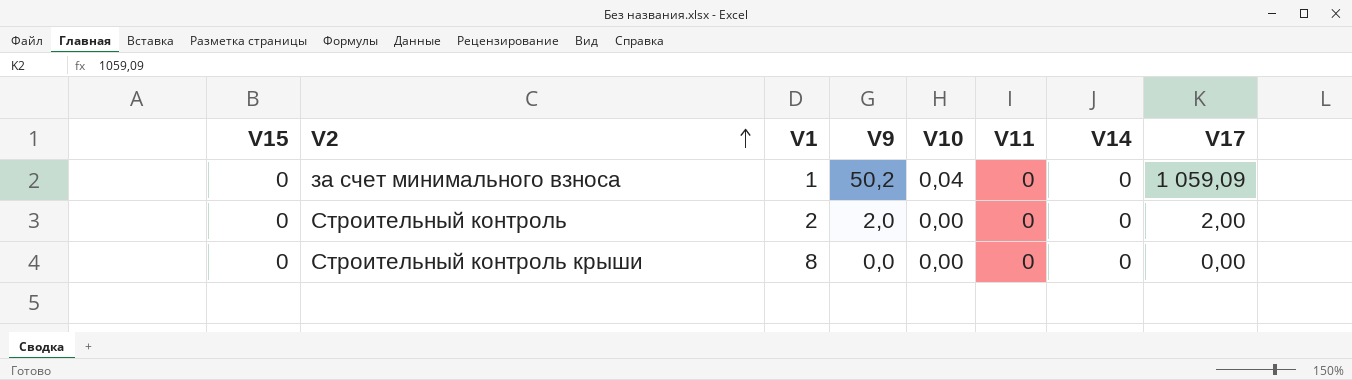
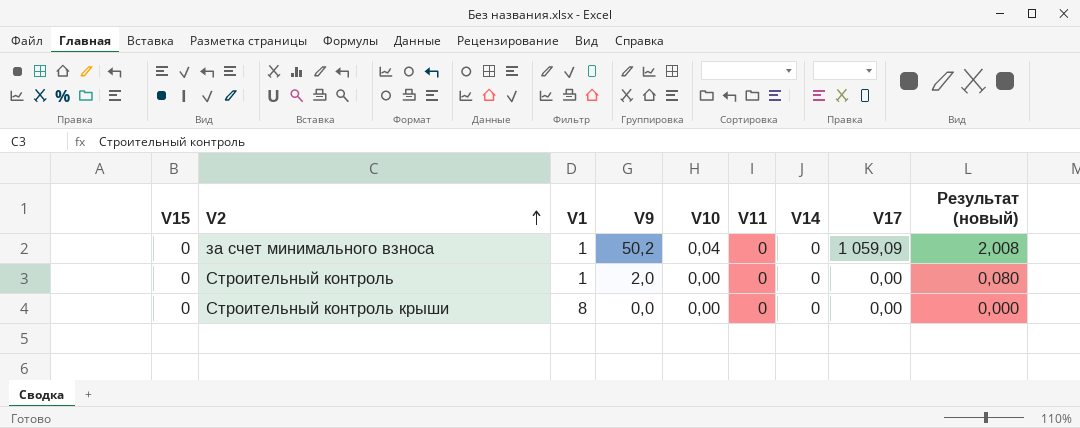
column Результат (новый) | formula: none -> [V9] * 0,04
Строительный контроль | V1: 2 -> 1
Строительный контроль | V17: 2,00 -> 0,00

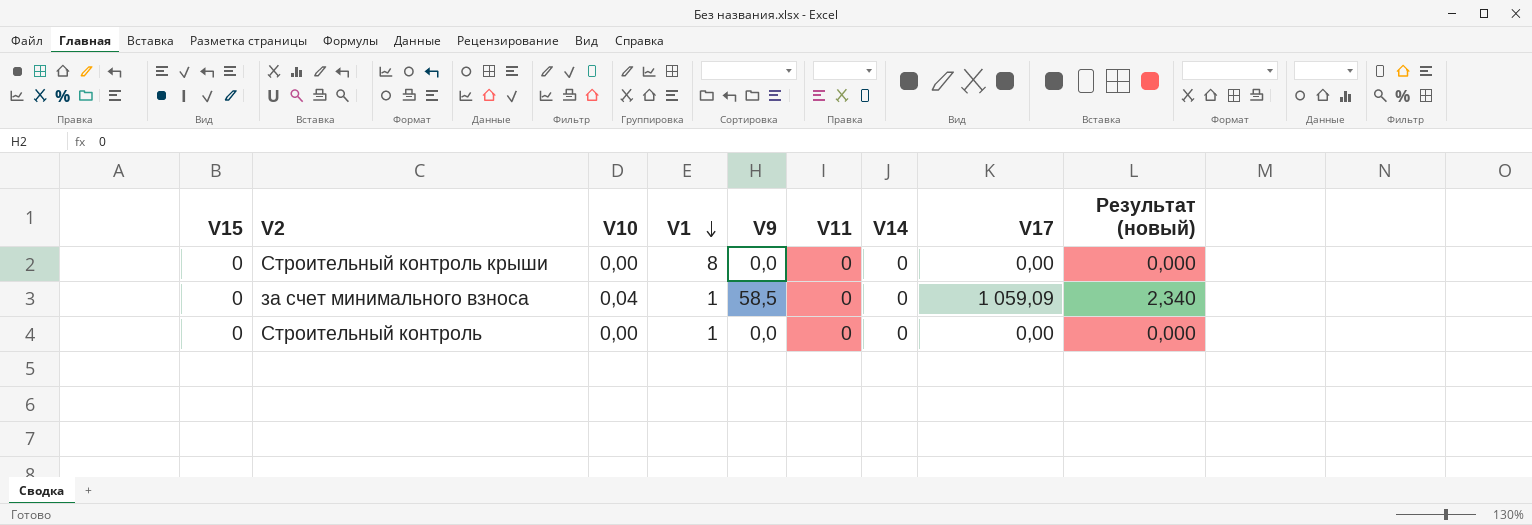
row order: V2 ascending -> V1 descending
column V10 | position: 5 -> 3
за счет минимального взноса | V9: 50,2 -> 58,5
за счет минимального взноса | Результат (новый): 2,008 -> 2,340
Строительный контроль | V9: 2,0 -> 0,0
Строительный контроль | Результат (новый): 0,080 -> 0,000

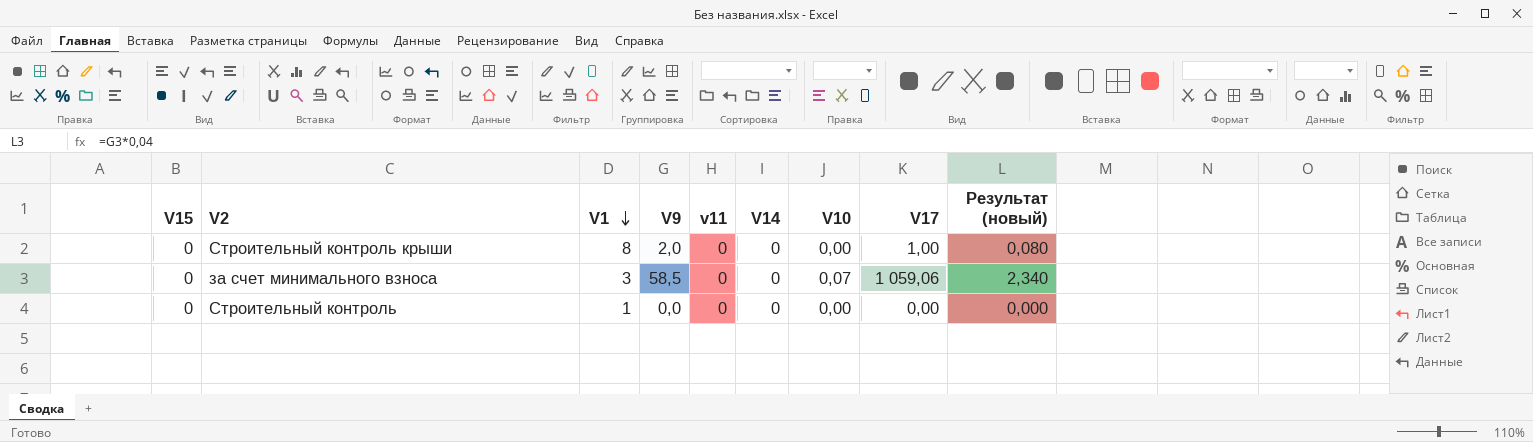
column name: V11 -> v11
column V10 | position: 3 -> 7
Строительный контроль крыши | V9: 0,0 -> 2,0
Строительный контроль крыши | V17: 0,00 -> 1,00
Строительный контроль крыши | Результат (новый): 0,000 -> 0,080
за счет минимального взноса | V1: 1 -> 3
за счет минимального взноса | V10: 0,04 -> 0,07
за счет минимального взноса | V17: 1 059,09 -> 1 059,06

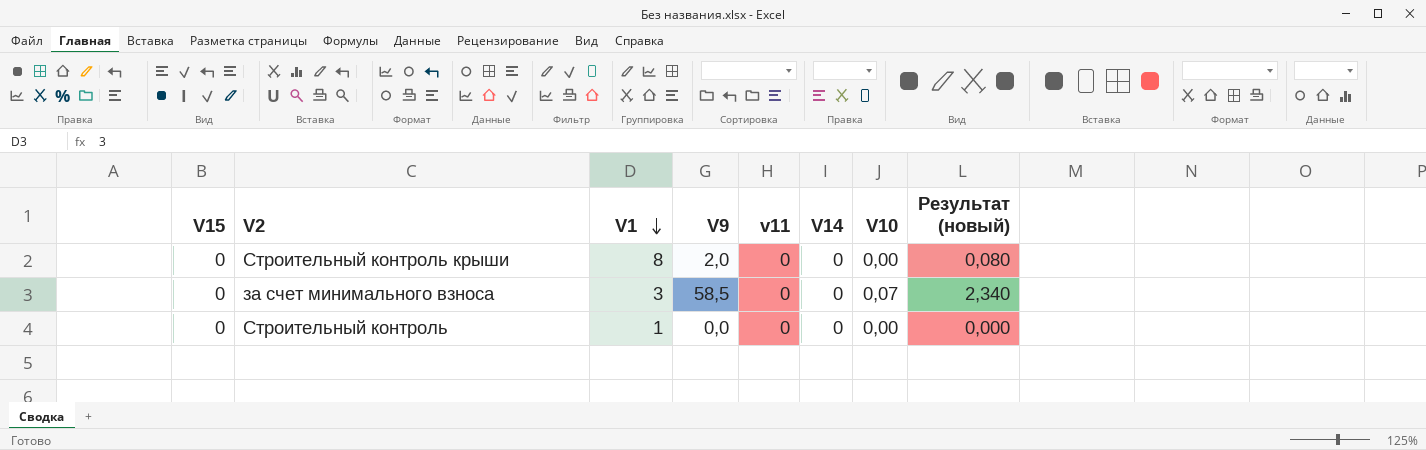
column V17 | position: 8 -> none

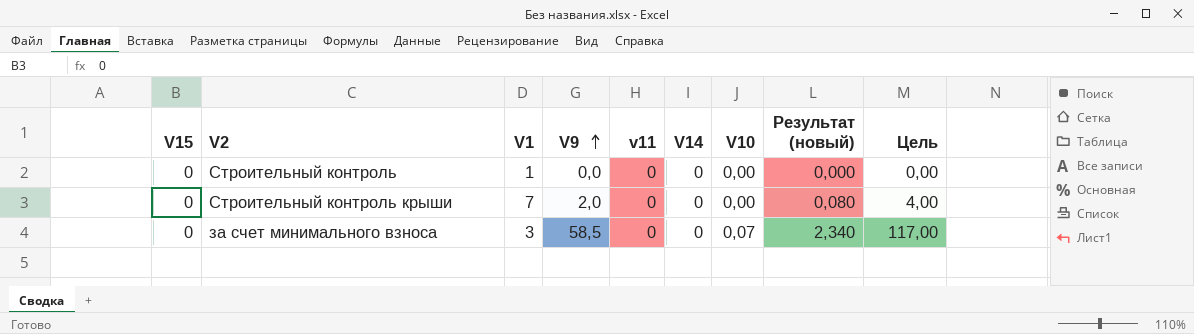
row order: V1 descending -> V9 ascending
column Цель | formula: none -> [V9] * 2
Строительный контроль крыши | V1: 8 -> 7

